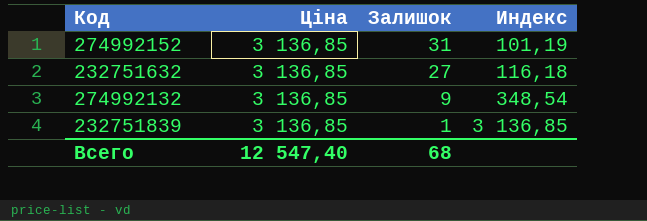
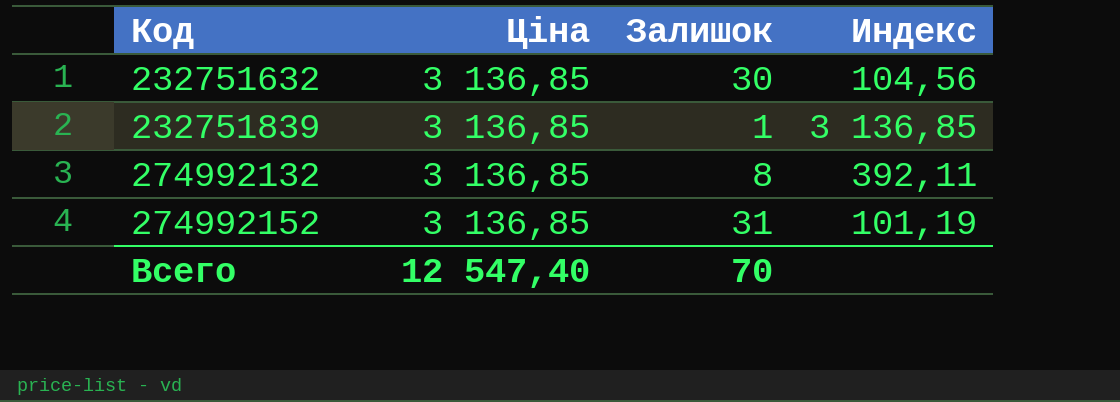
row order: Залишок descending -> Код ascending
232751632 | Залишок: 27 -> 30
232751632 | Индекс: 116,18 -> 104,56
274992132 | Залишок: 9 -> 8
274992132 | Индекс: 348,54 -> 392,11
Всего | Залишок: 68 -> 70

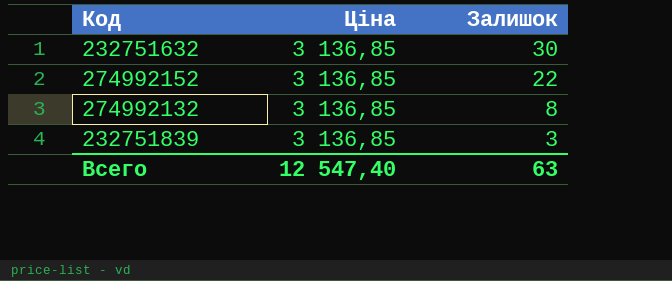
row order: Код ascending -> Залишок descending
column Индекс | formula: [Ціна] / [Залишок] -> none
274992152 | Залишок: 31 -> 22
232751839 | Залишок: 1 -> 3
Всего | Залишок: 70 -> 63

